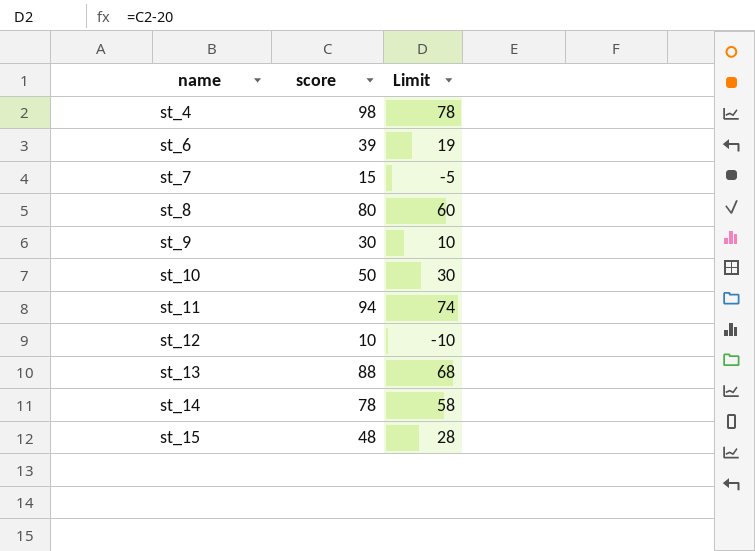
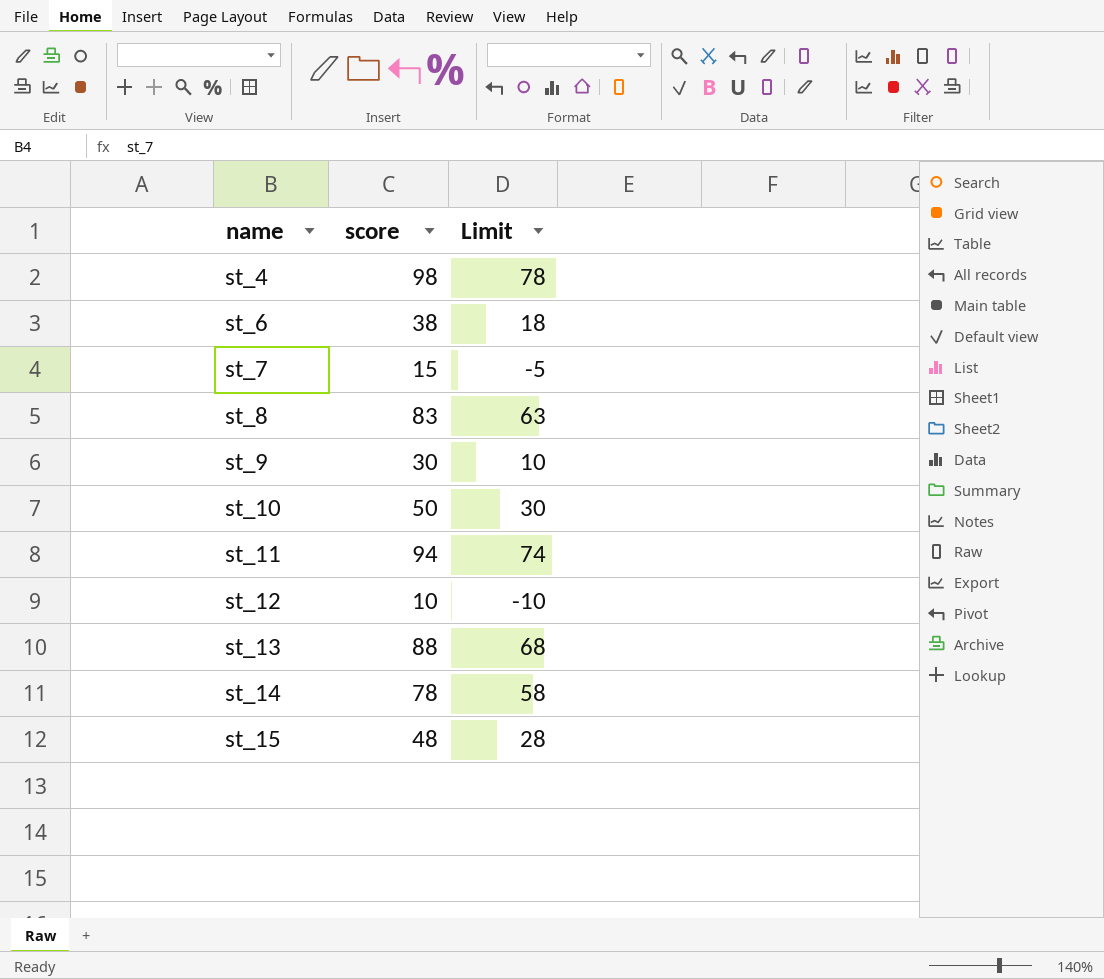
st_6 | score: 39 -> 38
st_6 | Limit: 19 -> 18
st_8 | score: 80 -> 83
st_8 | Limit: 60 -> 63

